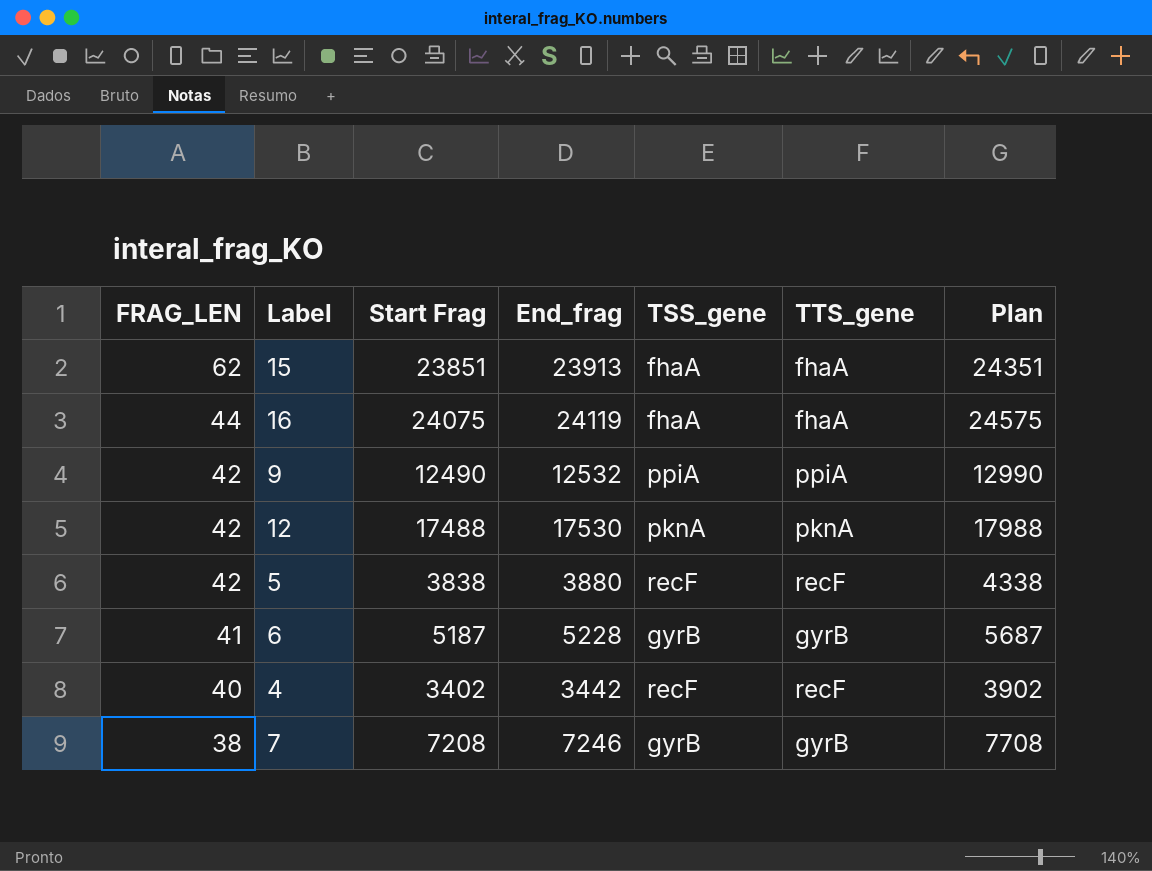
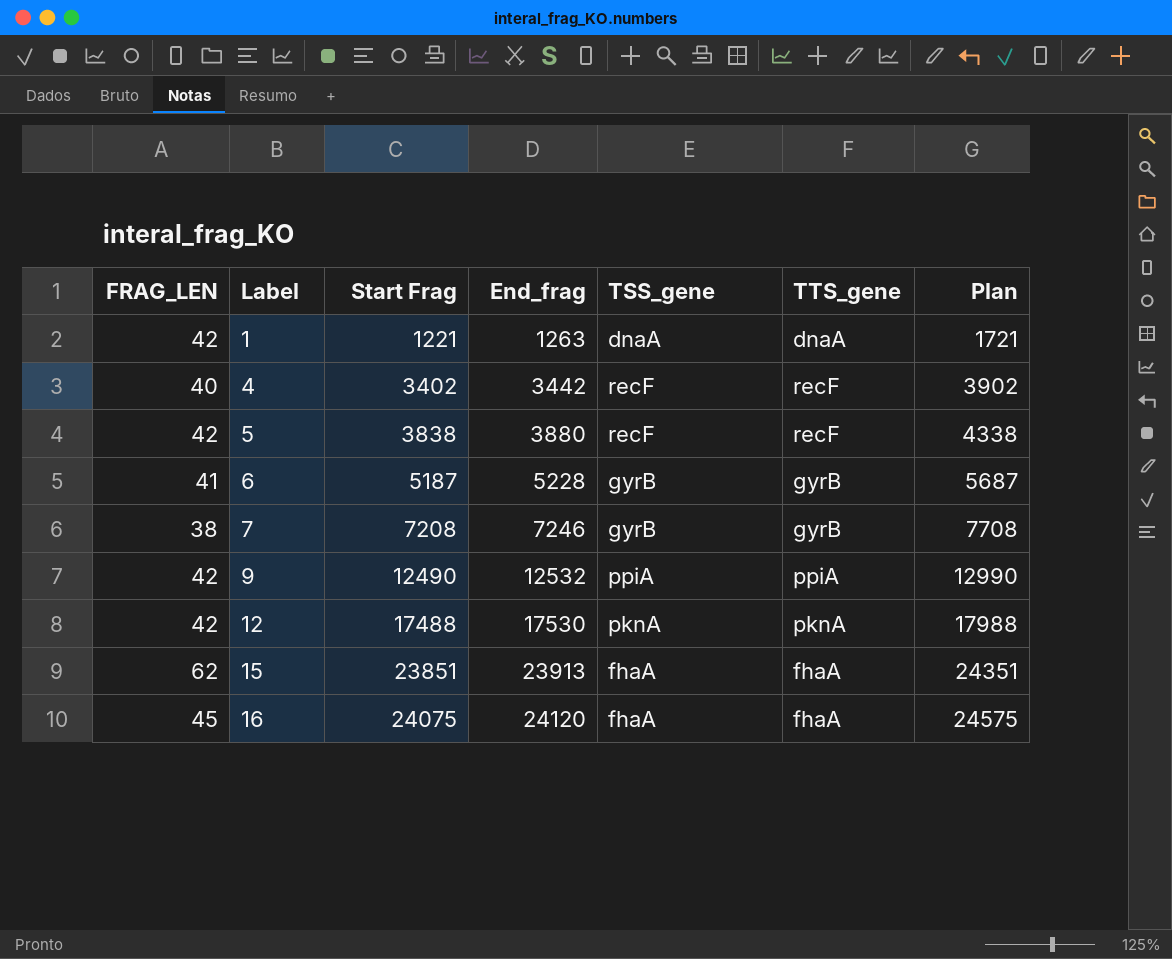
row order: FRAG_LEN descending -> Label ascending
row 1: none -> 42 | 1221 | 1263 | dnaA | dnaA | 1721
16 | FRAG_LEN: 44 -> 45
16 | End_frag: 24119 -> 24120

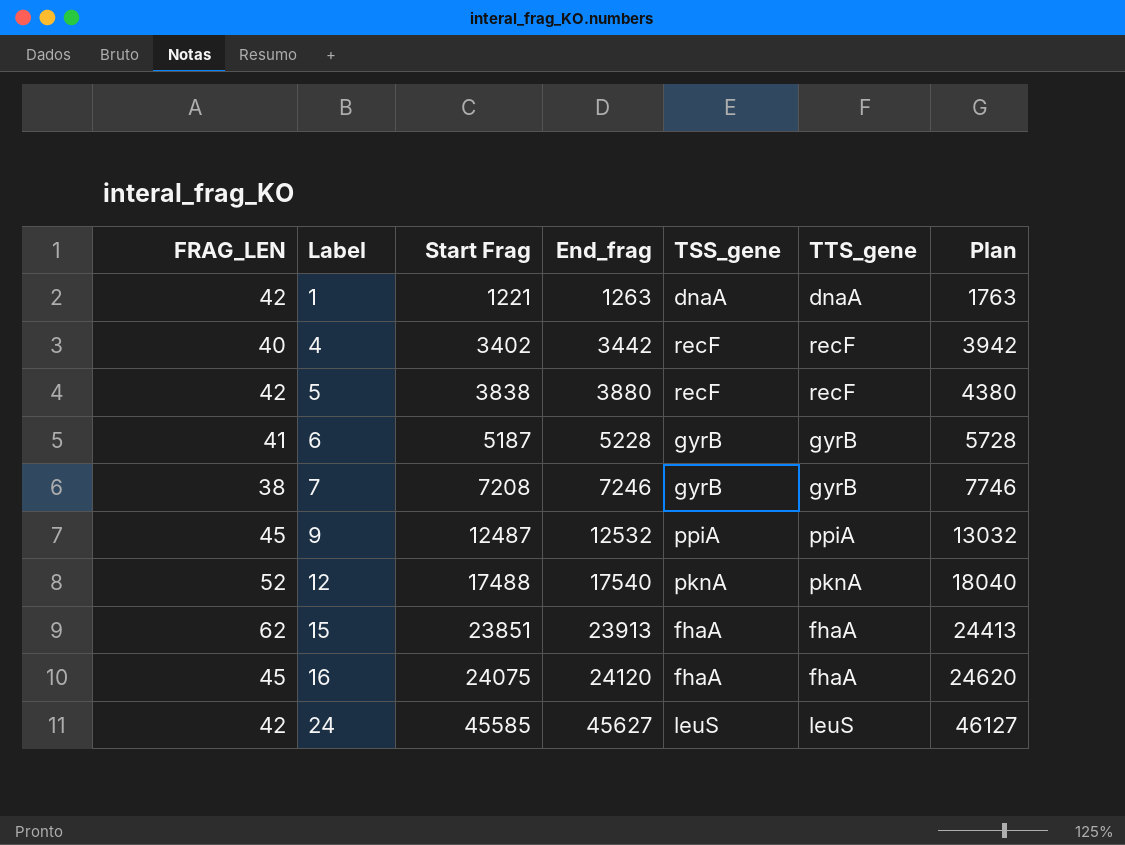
column Plan | formula: [Start Frag] + 500 -> [End_frag] + 500
9 | FRAG_LEN: 42 -> 45
9 | Start Frag: 12490 -> 12487
12 | FRAG_LEN: 42 -> 52
12 | End_frag: 17530 -> 17540
row 24: none -> 42 | 45585 | 45627 | leuS | leuS | 46127

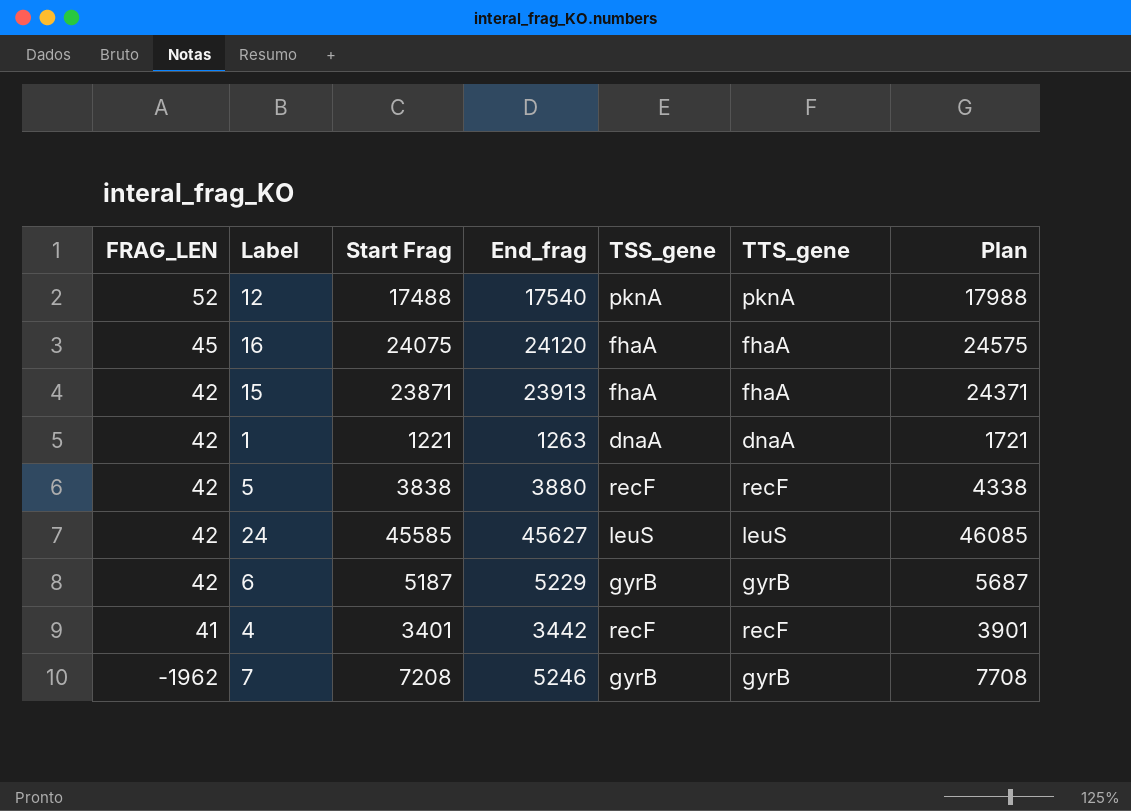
row order: Label ascending -> FRAG_LEN descending
column Plan | formula: [End_frag] + 500 -> [Start Frag] + 500
row 9: 45 | 12487 | 12532 | ppiA | ppiA | 13032 -> none
15 | FRAG_LEN: 62 -> 42
15 | Start Frag: 23851 -> 23871
6 | FRAG_LEN: 41 -> 42
6 | End_frag: 5228 -> 5229
4 | FRAG_LEN: 40 -> 41
4 | Start Frag: 3402 -> 3401
7 | FRAG_LEN: 38 -> -1962
7 | End_frag: 7246 -> 5246

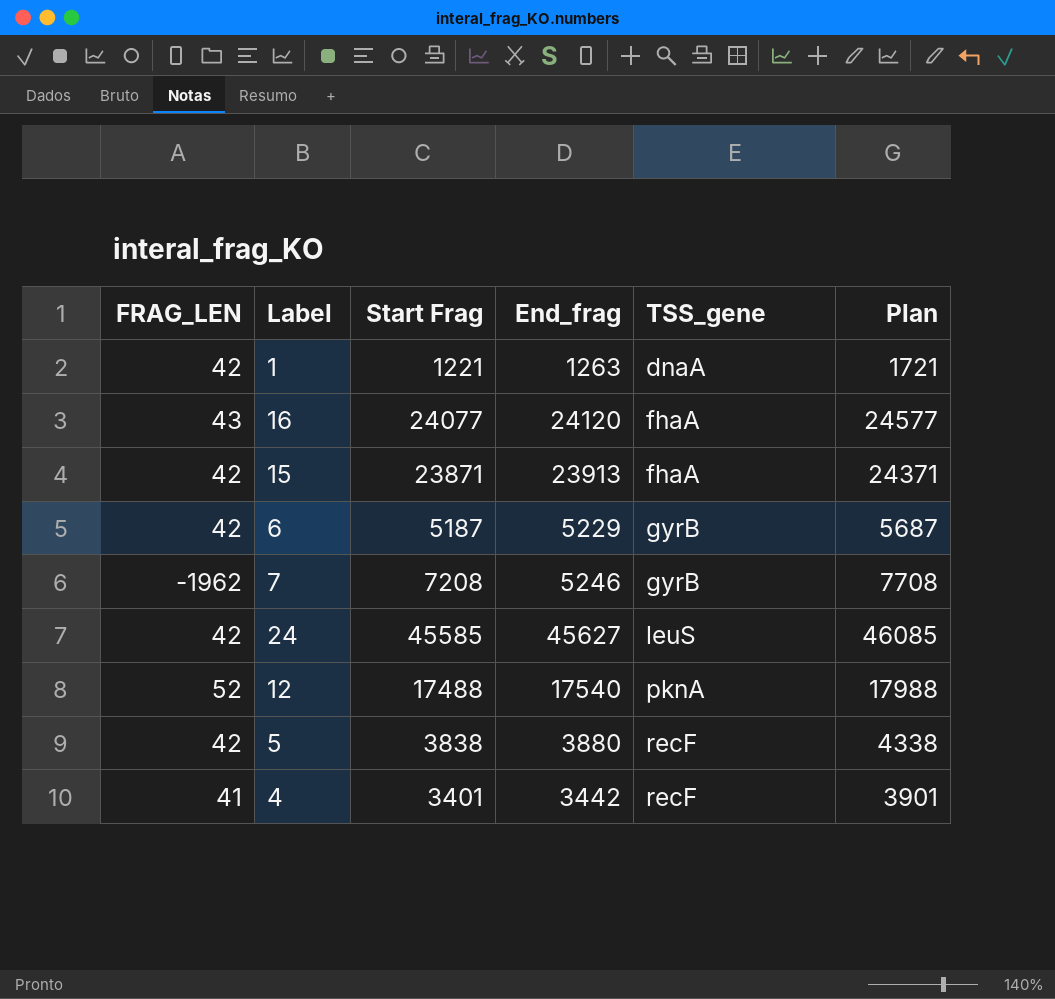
row order: FRAG_LEN descending -> TSS_gene ascending
column TTS_gene | position: 6 -> none
16 | FRAG_LEN: 45 -> 43
16 | Start Frag: 24075 -> 24077
16 | Plan: 24575 -> 24577

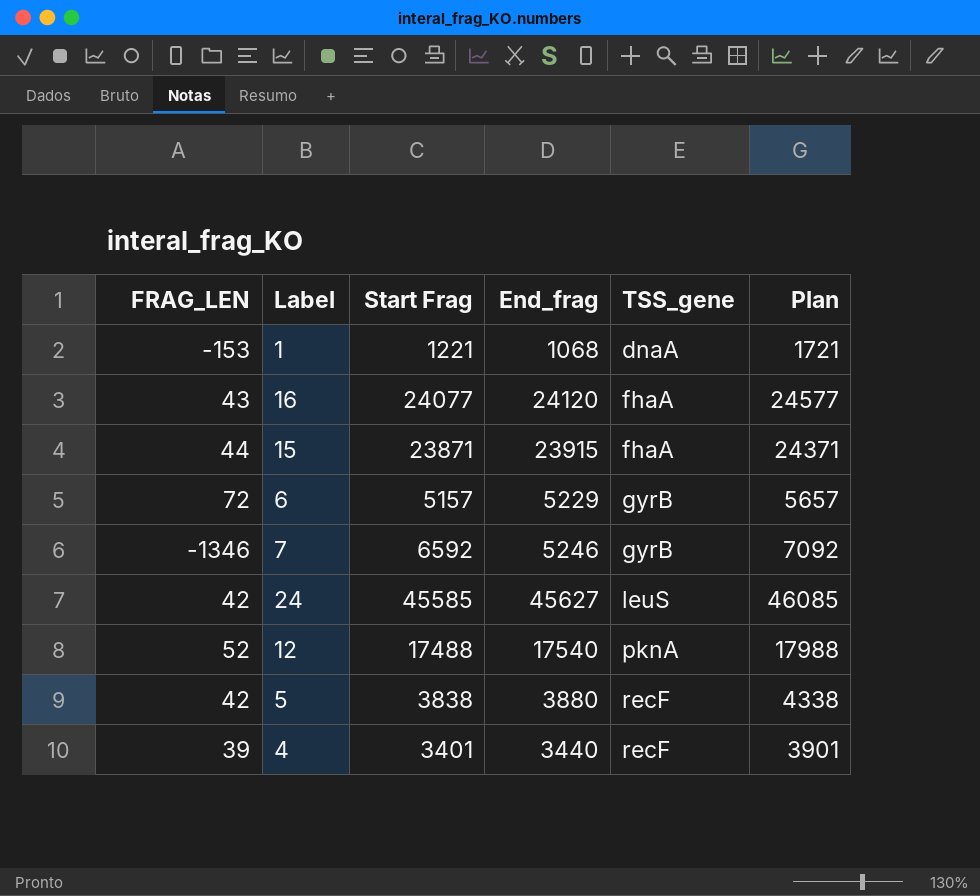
1 | FRAG_LEN: 42 -> -153
1 | End_frag: 1263 -> 1068
15 | FRAG_LEN: 42 -> 44
15 | End_frag: 23913 -> 23915
6 | FRAG_LEN: 42 -> 72
6 | Start Frag: 5187 -> 5157
6 | Plan: 5687 -> 5657
7 | FRAG_LEN: -1962 -> -1346
7 | Start Frag: 7208 -> 6592
7 | Plan: 7708 -> 7092
4 | FRAG_LEN: 41 -> 39
4 | End_frag: 3442 -> 3440

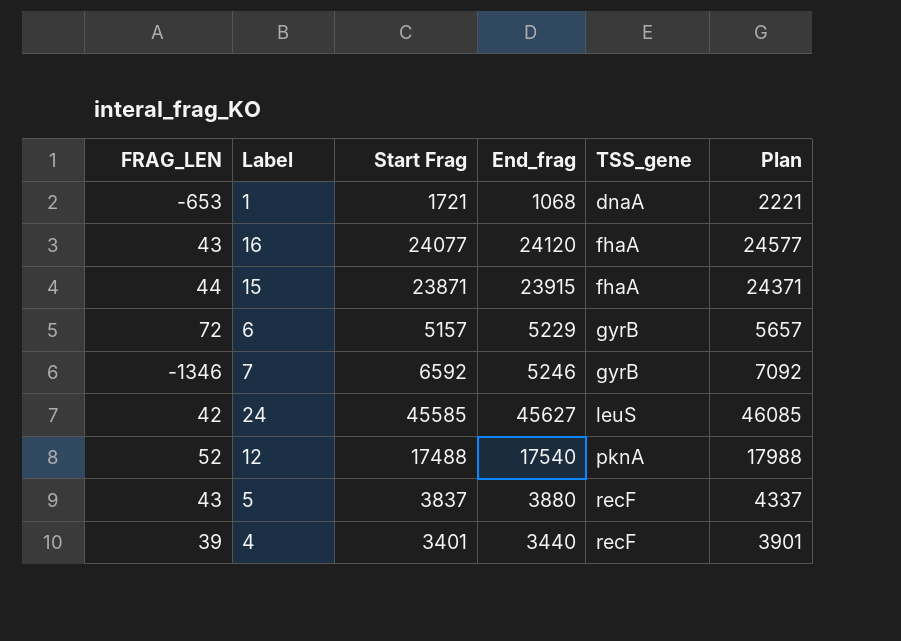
1 | FRAG_LEN: -153 -> -653
1 | Start Frag: 1221 -> 1721
1 | Plan: 1721 -> 2221
5 | FRAG_LEN: 42 -> 43
5 | Start Frag: 3838 -> 3837
5 | Plan: 4338 -> 4337

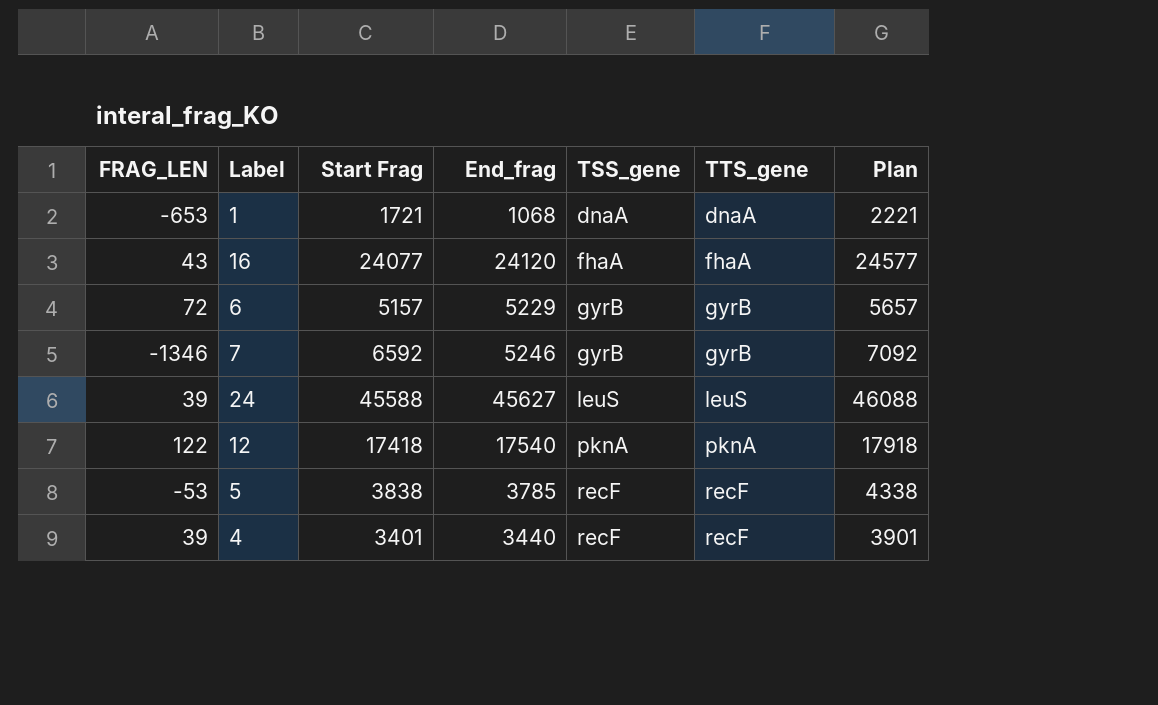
column TTS_gene | position: none -> 6
row 15: 44 | 23871 | 23915 | fhaA | 24371 -> none
24 | FRAG_LEN: 42 -> 39
24 | Start Frag: 45585 -> 45588
24 | Plan: 46085 -> 46088
12 | FRAG_LEN: 52 -> 122
12 | Start Frag: 17488 -> 17418
12 | Plan: 17988 -> 17918
5 | FRAG_LEN: 43 -> -53
5 | Start Frag: 3837 -> 3838
5 | End_frag: 3880 -> 3785
5 | Plan: 4337 -> 4338

